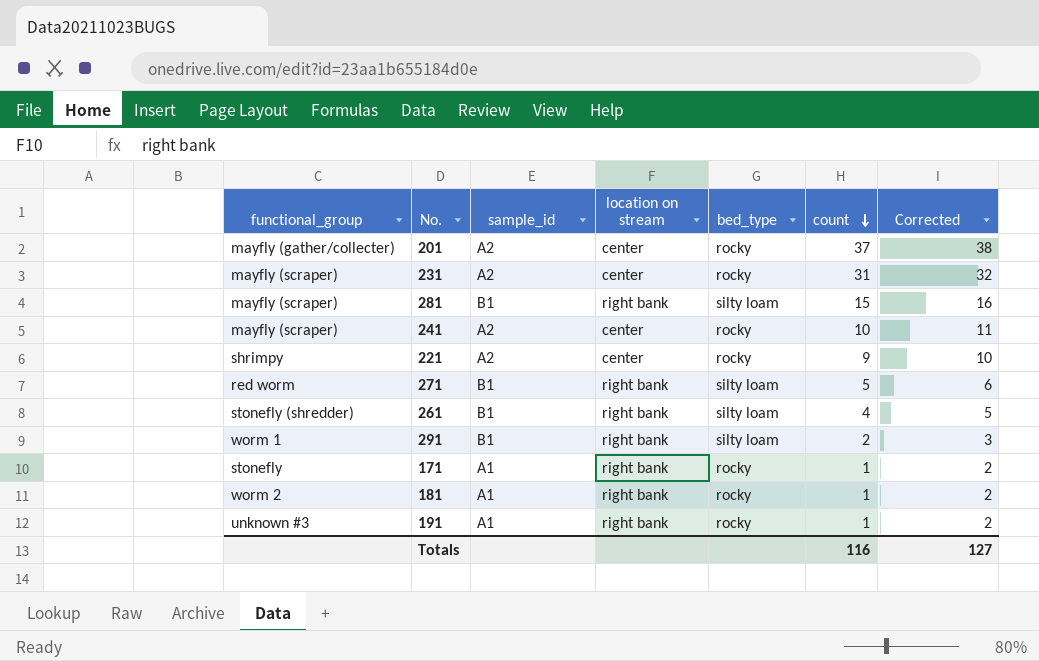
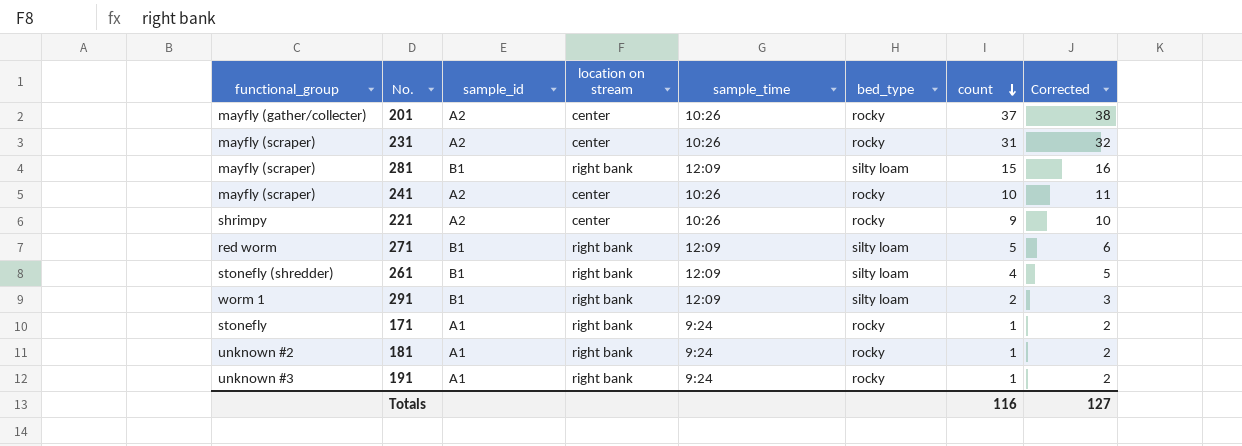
column sample_time | position: none -> 5
181 | functional_group: worm 2 -> unknown #2

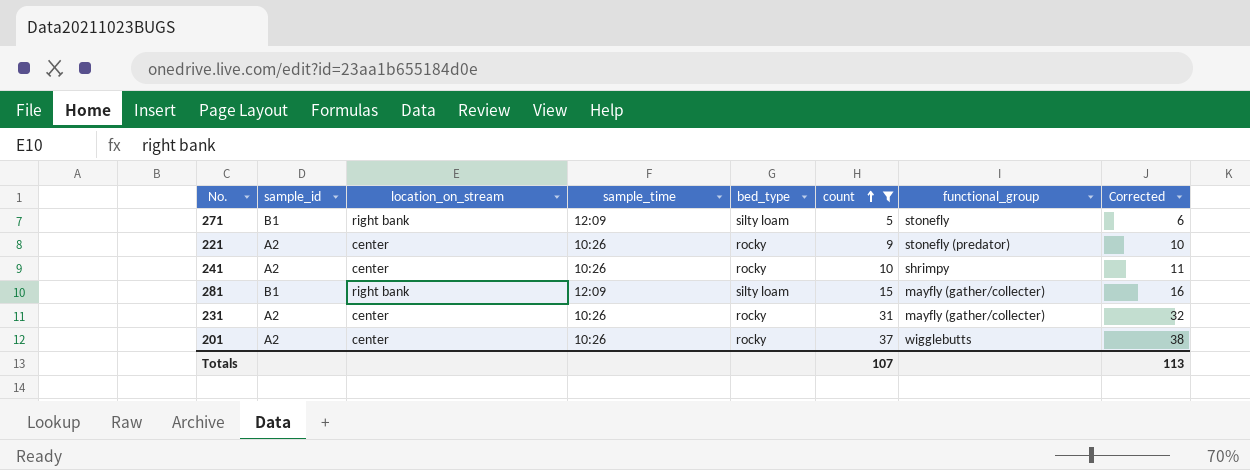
filter: none -> count >= 5
row order: count descending -> count ascending
column name: location on stream -> location_on_stream
column functional_group | position: 1 -> 7
271 | functional_group: red worm -> stonefly
221 | functional_group: shrimpy -> stonefly (predator)
241 | functional_group: mayfly (scraper) -> shrimpy
281 | functional_group: mayfly (scraper) -> mayfly (gather/collecter)
231 | functional_group: mayfly (scraper) -> mayfly (gather/collecter)
201 | functional_group: mayfly (gather/collecter) -> wigglebutts
Totals | count: 116 -> 107
Totals | Corrected: 127 -> 113

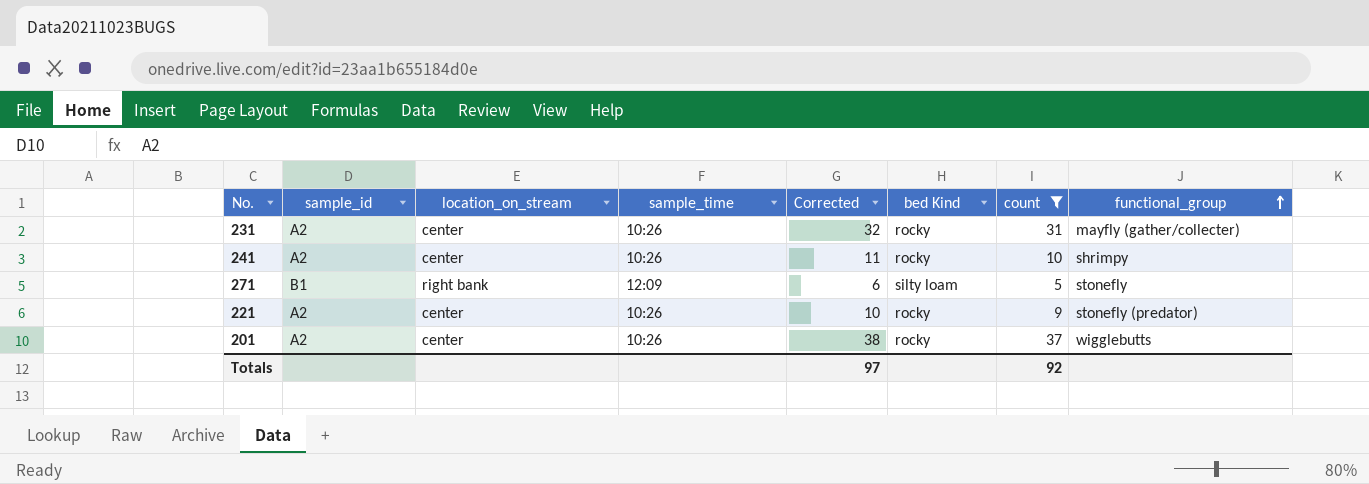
row order: count ascending -> functional_group ascending
column Corrected | position: 8 -> 5
column name: bed_type -> bed Kind
row 281: B1 | right bank | 12:09 | silty loam | 15 | mayfly (gather/collecter) | 16 -> none
Totals | Corrected: 113 -> 97
Totals | count: 107 -> 92

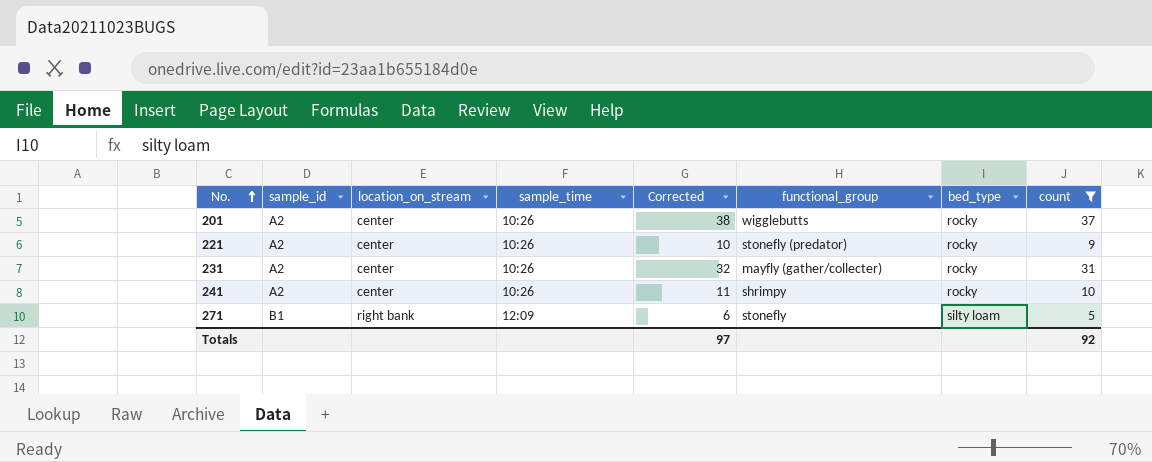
row order: functional_group ascending -> No. ascending
column functional_group | position: 8 -> 6
column name: bed Kind -> bed_type

